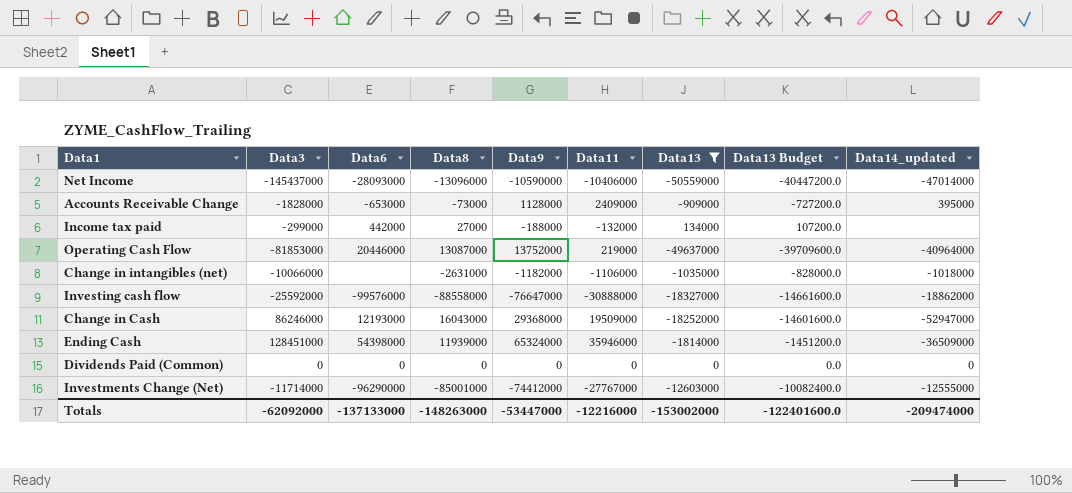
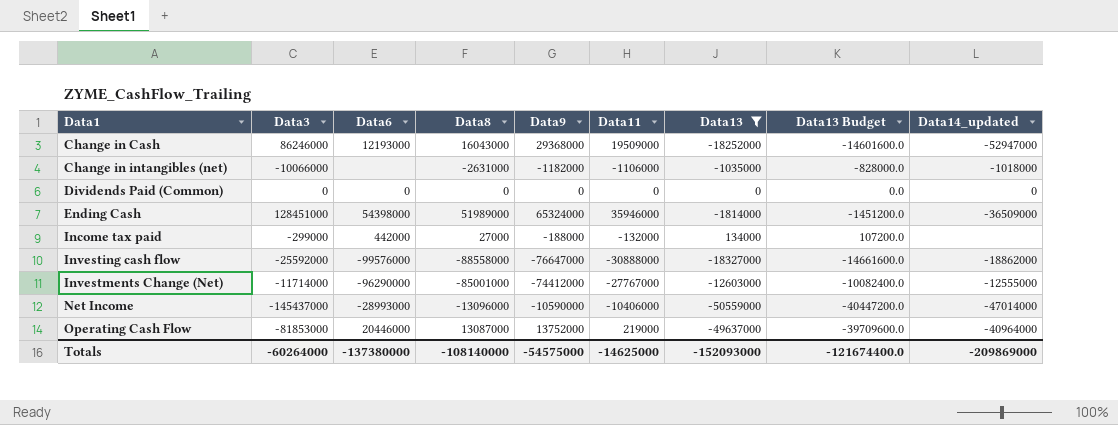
row order: none -> Data1 ascending
row Accounts Receivable Change: -1828000 | -653000 | -73000 | 1128000 | 2409000 | -909000 | -727200.0 | 395000 -> none
Ending Cash | Data8: 11939000 -> 51989000
Net Income | Data6: -28093000 -> -28993000
Totals | Data3: -62092000 -> -60264000
Totals | Data6: -137133000 -> -137380000
Totals | Data8: -148263000 -> -108140000
Totals | Data9: -53447000 -> -54575000
Totals | Data11: -12216000 -> -14625000
Totals | Data13: -153002000 -> -152093000
Totals | Data13 Budget: -122401600.0 -> -121674400.0
Totals | Data14_updated: -209474000 -> -209869000

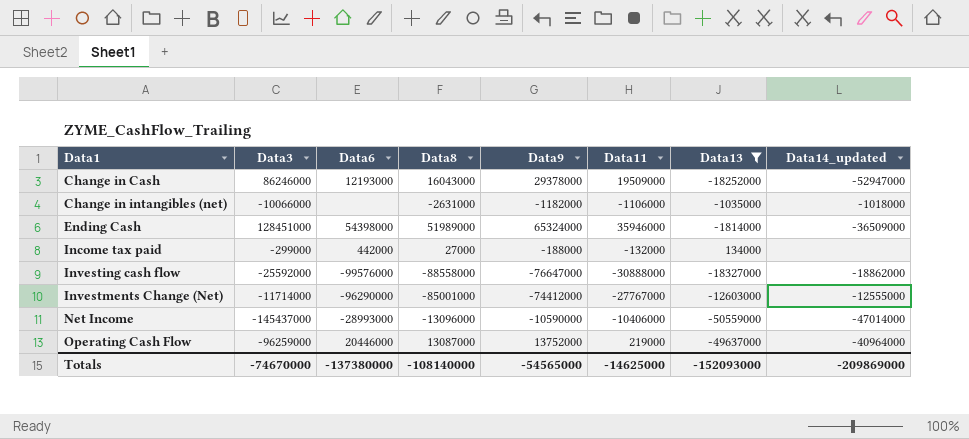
column Data13 Budget | formula: [Data13] * 0.8 -> none
row Dividends Paid (Common): 0 | 0 | 0 | 0 | 0 | 0 | 0.0 | 0 -> none
Change in Cash | Data9: 29368000 -> 29378000
Operating Cash Flow | Data3: -81853000 -> -96259000
Totals | Data3: -60264000 -> -74670000
Totals | Data9: -54575000 -> -54565000

